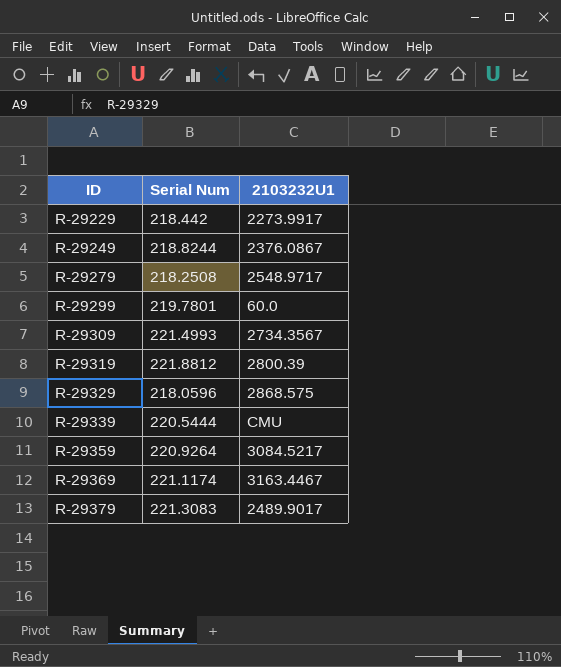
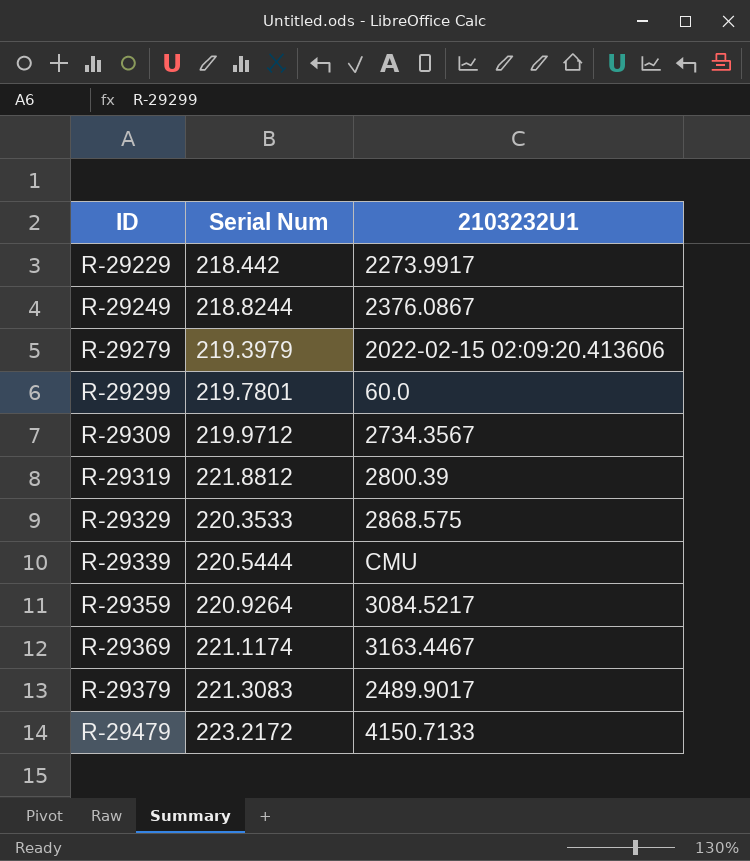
R-29279 | Serial Num: 218.2508 -> 219.3979
R-29279 | 2103232U1: 2548.9717 -> 2022-02-15 02:09:20.413606
R-29309 | Serial Num: 221.4993 -> 219.9712
R-29329 | Serial Num: 218.0596 -> 220.3533
row R-29479: none -> 223.2172 | 4150.7133

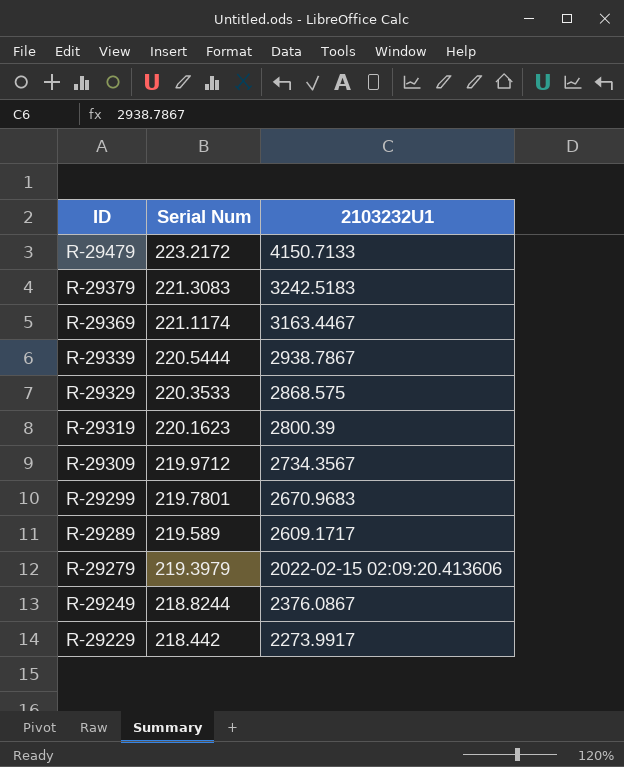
row order: ID ascending -> ID descending
row R-29359: 220.9264 | 3084.5217 -> none
R-29379 | 2103232U1: 2489.9017 -> 3242.5183
R-29339 | 2103232U1: CMU -> 2938.7867
R-29319 | Serial Num: 221.8812 -> 220.1623
R-29299 | 2103232U1: 60.0 -> 2670.9683
row R-29289: none -> 219.589 | 2609.1717

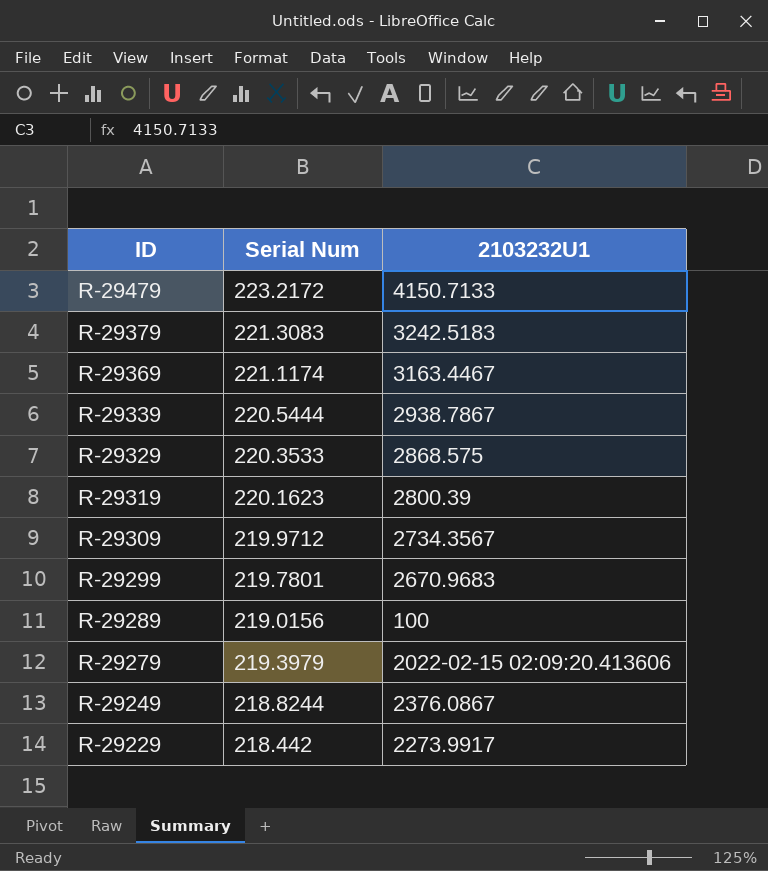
R-29289 | Serial Num: 219.589 -> 219.0156
R-29289 | 2103232U1: 2609.1717 -> 100

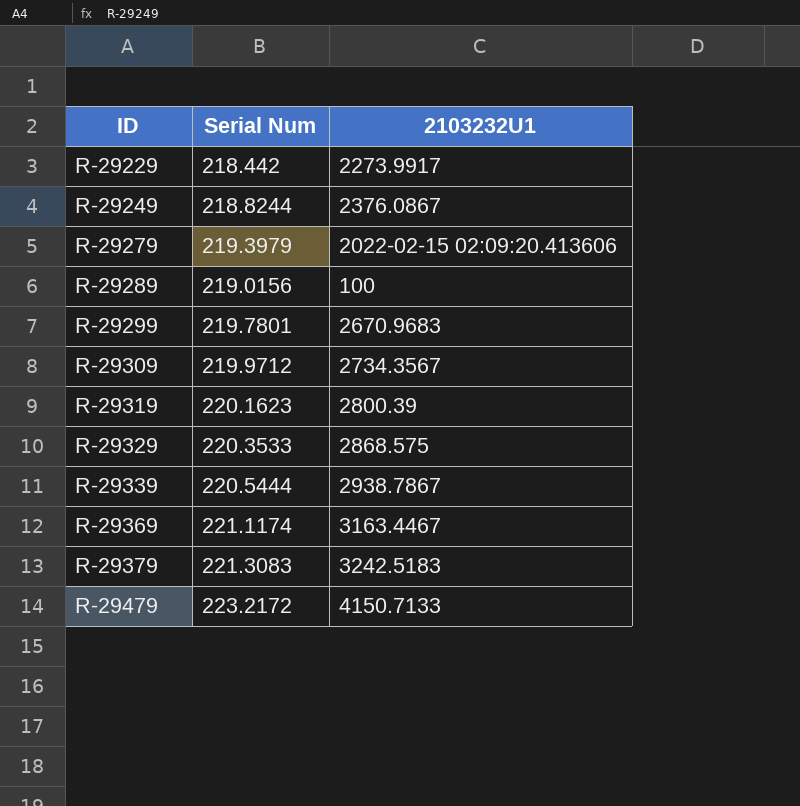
row order: ID descending -> ID ascending

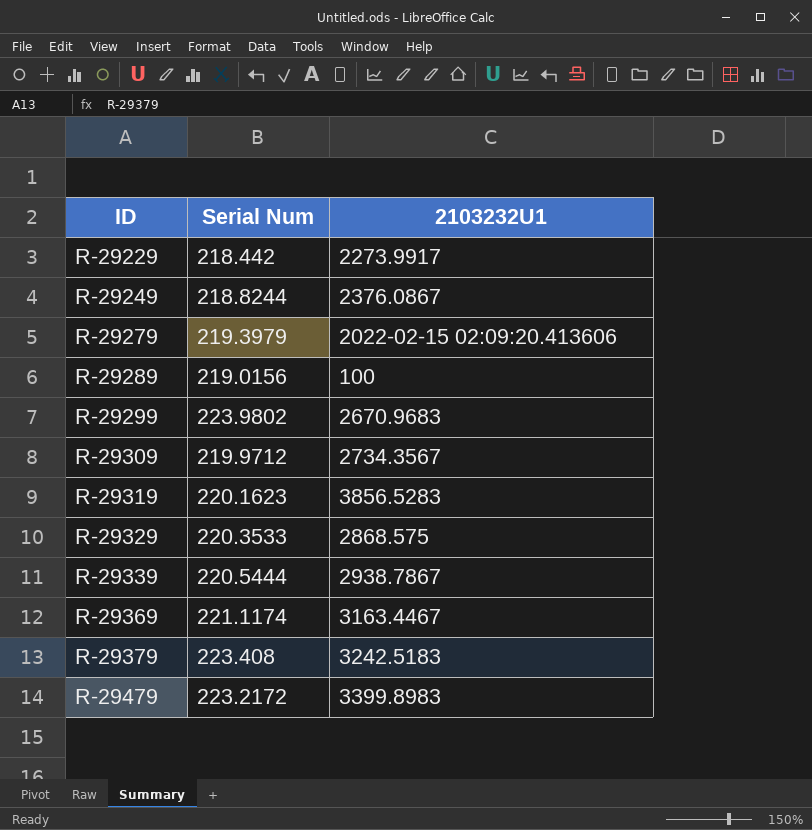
R-29299 | Serial Num: 219.7801 -> 223.9802
R-29319 | 2103232U1: 2800.39 -> 3856.5283
R-29379 | Serial Num: 221.3083 -> 223.408
R-29479 | 2103232U1: 4150.7133 -> 3399.8983

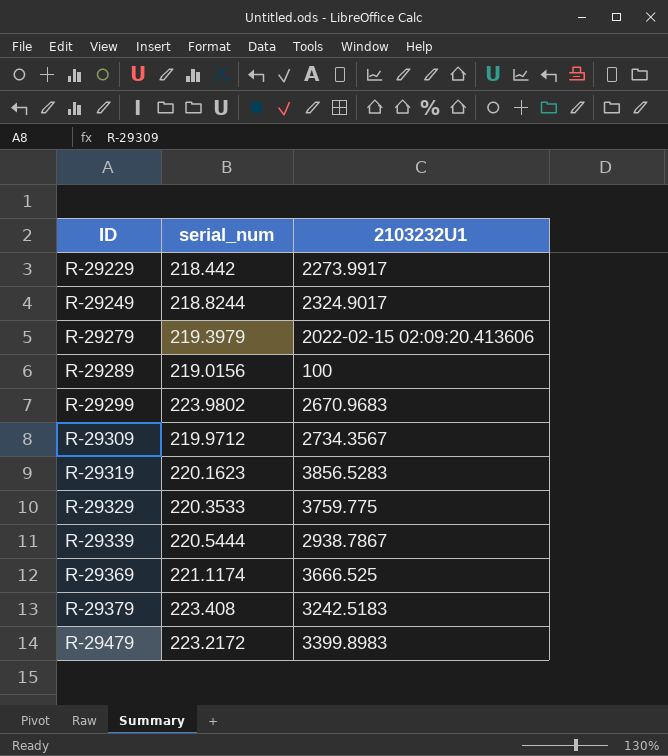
column name: Serial Num -> serial_num
R-29249 | 2103232U1: 2376.0867 -> 2324.9017
R-29329 | 2103232U1: 2868.575 -> 3759.775
R-29369 | 2103232U1: 3163.4467 -> 3666.525

